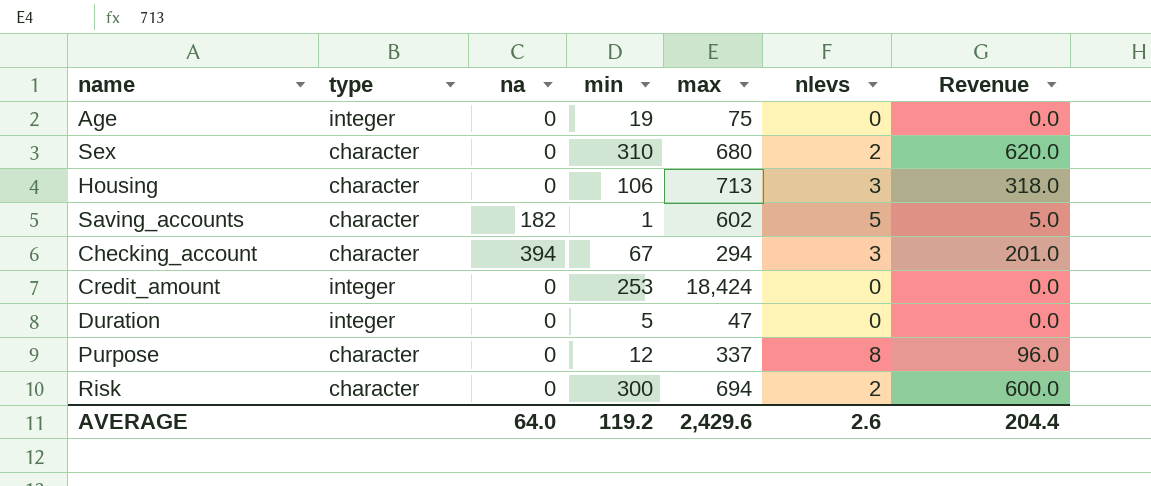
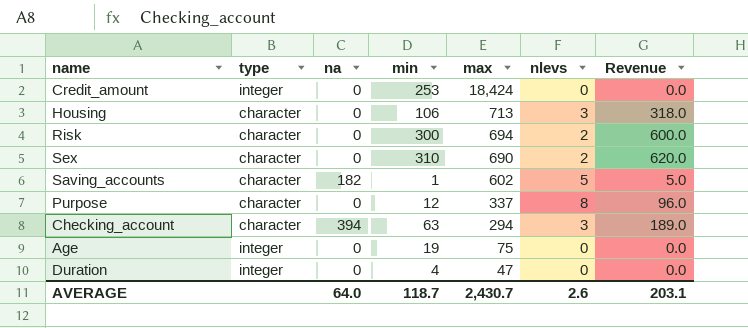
row order: none -> max descending
Sex | max: 680 -> 690
Checking_account | min: 67 -> 63
Checking_account | Revenue: 201.0 -> 189.0
Duration | min: 5 -> 4
AVERAGE | min: 119.2 -> 118.7
AVERAGE | max: 2,429.6 -> 2,430.7
AVERAGE | Revenue: 204.4 -> 203.1

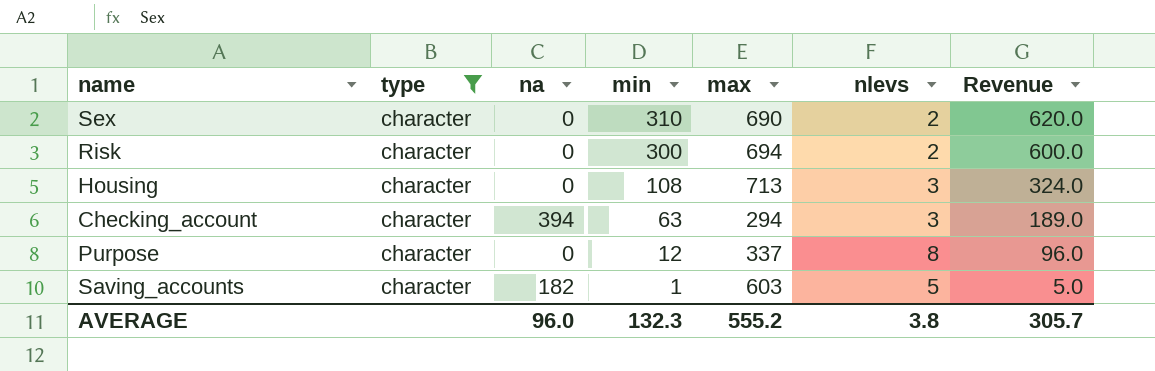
filter: none -> type = character
row order: max descending -> min descending
Housing | min: 106 -> 108
Housing | Revenue: 318.0 -> 324.0
Saving_accounts | max: 602 -> 603
AVERAGE | na: 64.0 -> 96.0
AVERAGE | min: 118.7 -> 132.3
AVERAGE | max: 2,430.7 -> 555.2
AVERAGE | nlevs: 2.6 -> 3.8
AVERAGE | Revenue: 203.1 -> 305.7

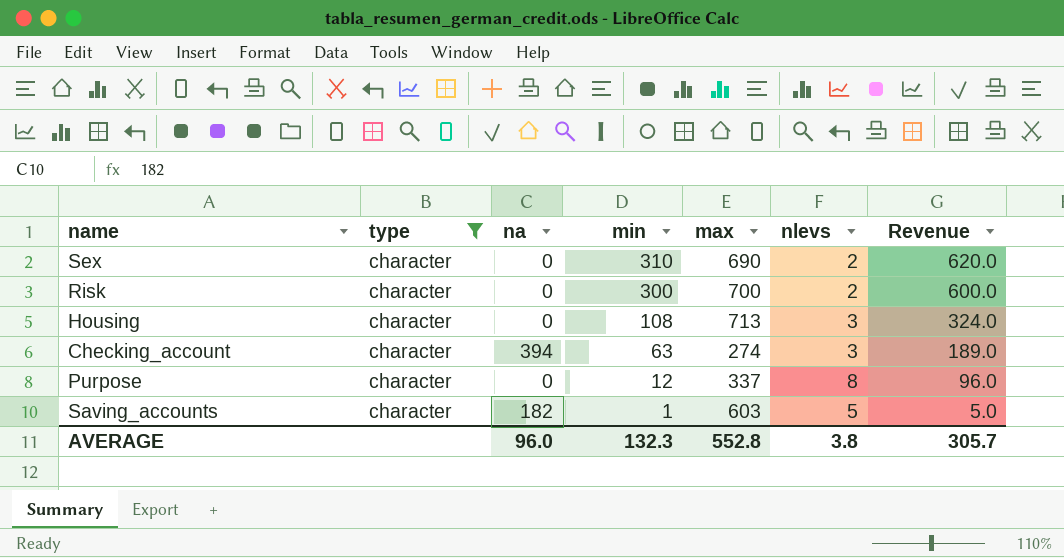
Risk | max: 694 -> 700
Checking_account | max: 294 -> 274
AVERAGE | max: 555.2 -> 552.8

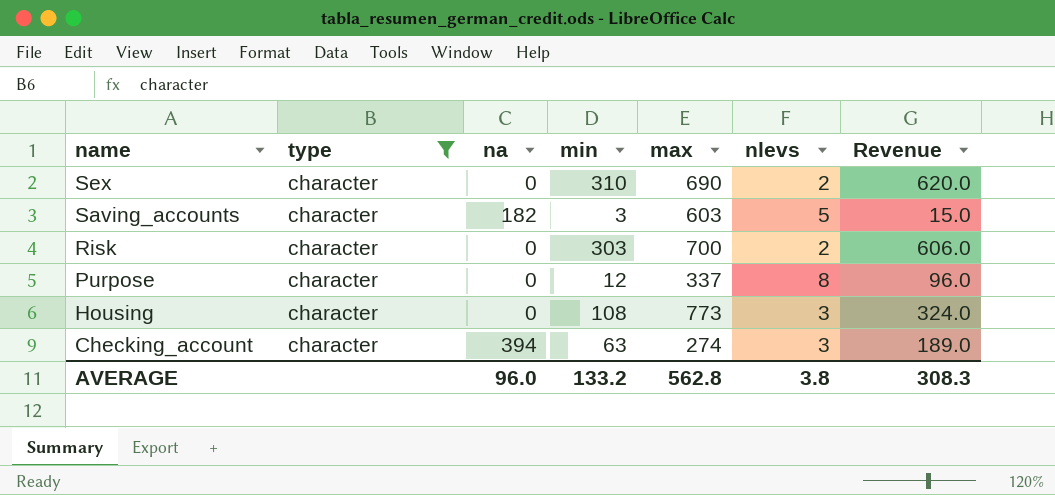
row order: min descending -> name descending
Saving_accounts | min: 1 -> 3
Saving_accounts | Revenue: 5.0 -> 15.0
Risk | min: 300 -> 303
Risk | Revenue: 600.0 -> 606.0
Housing | max: 713 -> 773
AVERAGE | min: 132.3 -> 133.2
AVERAGE | max: 552.8 -> 562.8
AVERAGE | Revenue: 305.7 -> 308.3

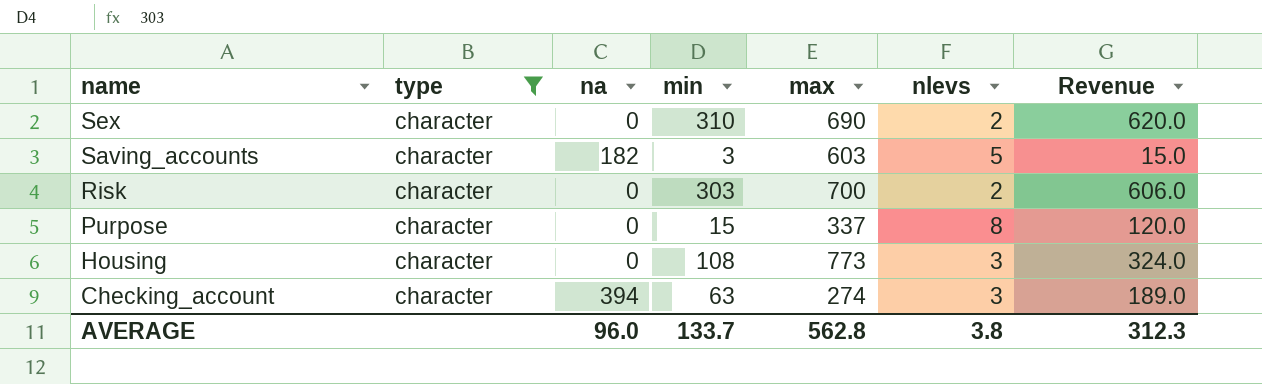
Purpose | min: 12 -> 15
Purpose | Revenue: 96.0 -> 120.0
AVERAGE | min: 133.2 -> 133.7
AVERAGE | Revenue: 308.3 -> 312.3

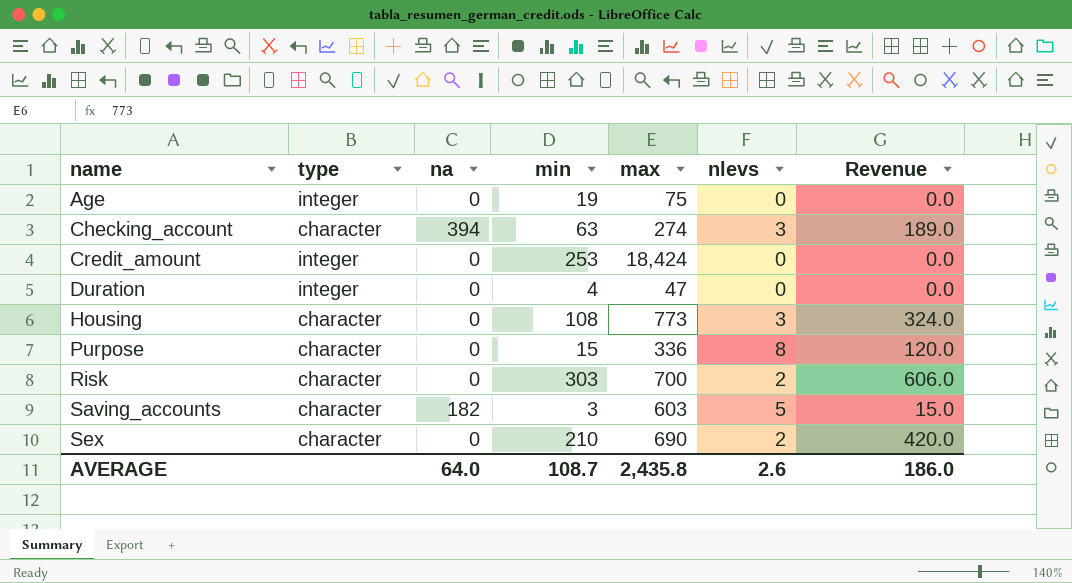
filter: type = character -> none
row order: name descending -> name ascending
Purpose | max: 337 -> 336
Sex | min: 310 -> 210
Sex | Revenue: 620.0 -> 420.0
AVERAGE | na: 96.0 -> 64.0
AVERAGE | min: 133.7 -> 108.7
AVERAGE | max: 562.8 -> 2,435.8
AVERAGE | nlevs: 3.8 -> 2.6
AVERAGE | Revenue: 312.3 -> 186.0

